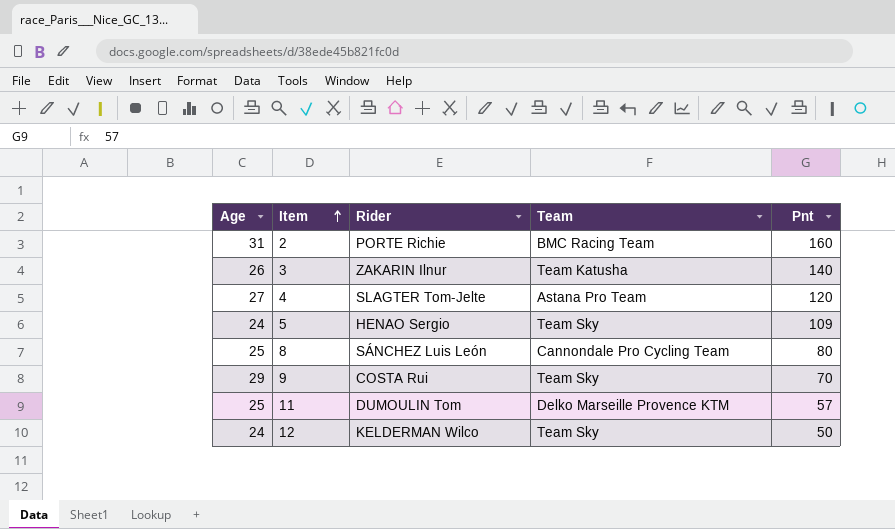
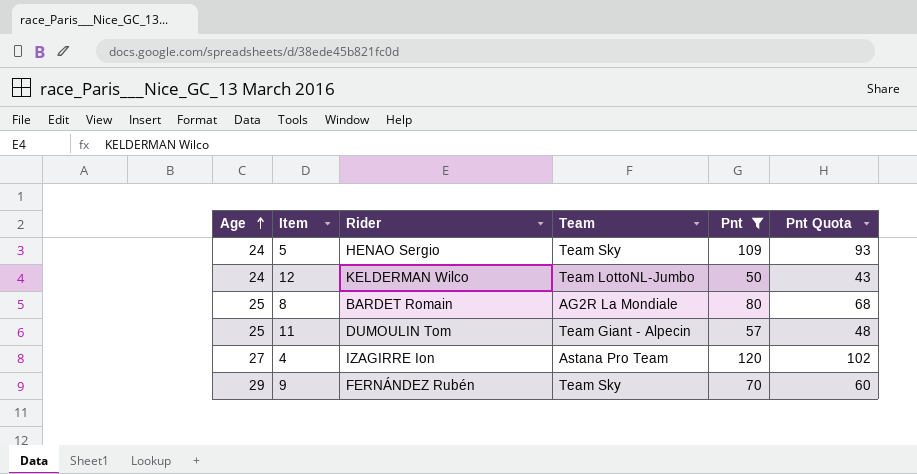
filter: none -> Pnt <= 120
row order: Item ascending -> Age ascending
column Pnt Quota | formula: none -> [Pnt] * 0.85
12 | Team: Team Sky -> Team LottoNL-Jumbo
8 | Rider: SÁNCHEZ Luis León -> BARDET Romain
8 | Team: Cannondale Pro Cycling Team -> AG2R La Mondiale
11 | Team: Delko Marseille Provence KTM -> Team Giant - Alpecin
4 | Rider: SLAGTER Tom-Jelte -> IZAGIRRE Ion
9 | Rider: COSTA Rui -> FERNÁNDEZ Rubén

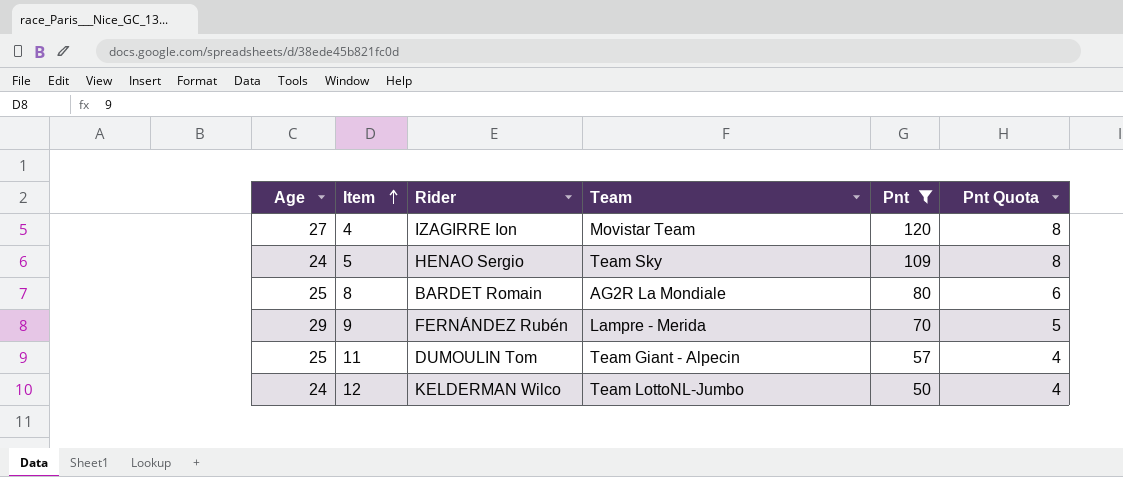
row order: Age ascending -> Item ascending
column Pnt Quota | formula: [Pnt] * 0.85 -> [Pnt] * 0.07
4 | Team: Astana Pro Team -> Movistar Team
9 | Team: Team Sky -> Lampre - Merida

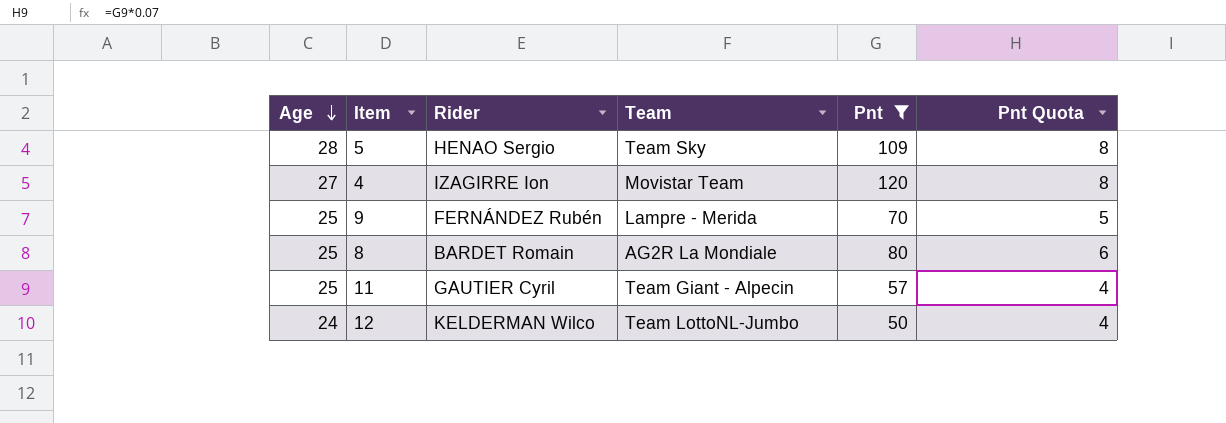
row order: Item ascending -> Age descending
5 | Age: 24 -> 28
9 | Age: 29 -> 25
11 | Rider: DUMOULIN Tom -> GAUTIER Cyril

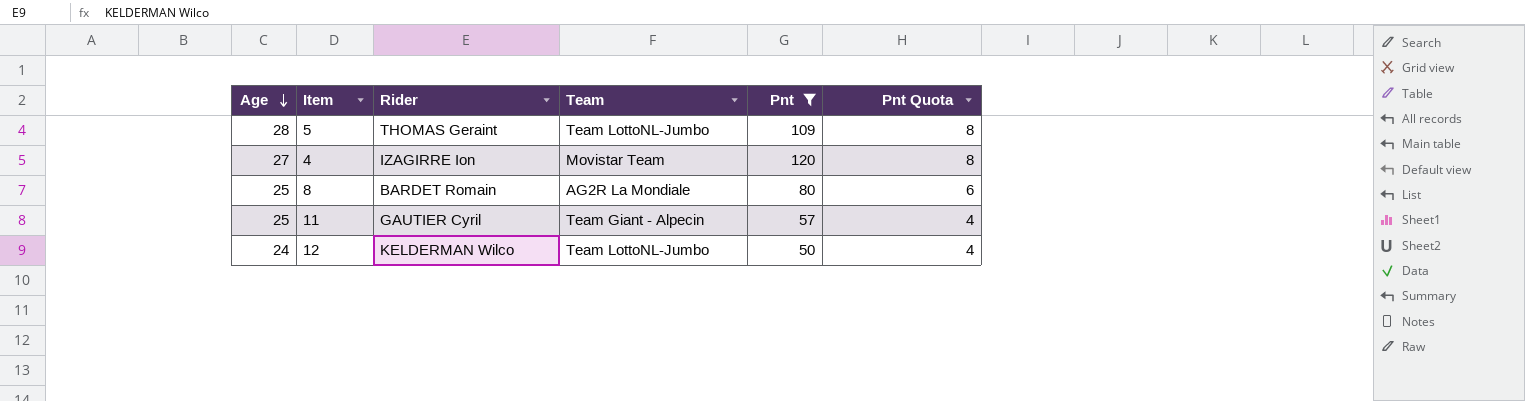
row 9: 25 | FERNÁNDEZ Rubén | Lampre - Merida | 70 | 5 -> none
5 | Rider: HENAO Sergio -> THOMAS Geraint
5 | Team: Team Sky -> Team LottoNL-Jumbo

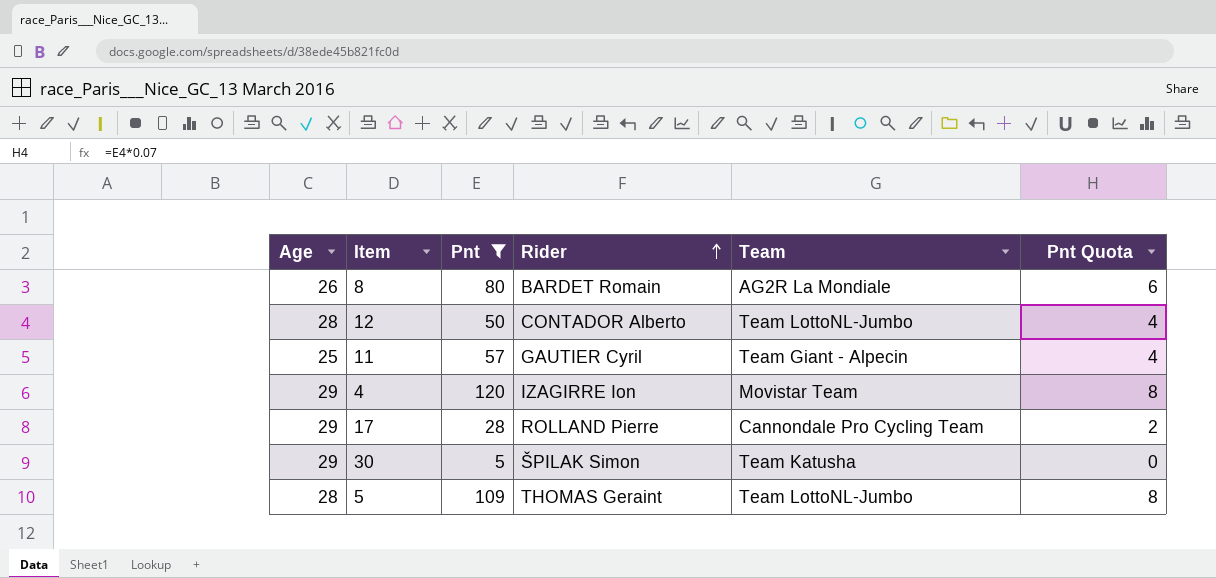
row order: Age descending -> Rider ascending
column Pnt | position: 5 -> 3
8 | Age: 25 -> 26
12 | Age: 24 -> 28
12 | Rider: KELDERMAN Wilco -> CONTADOR Alberto
4 | Age: 27 -> 29
row 17: none -> 29 | 28 | ROLLAND Pierre | Cannondale Pro Cycling Team | 2
row 30: none -> 29 | 5 | ŠPILAK Simon | Team Katusha | 0

